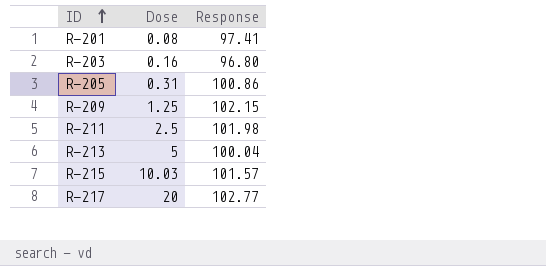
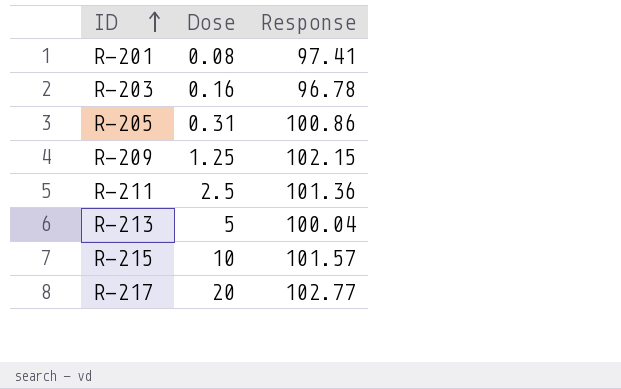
R-203 | Response: 96.80 -> 96.78
R-211 | Response: 101.98 -> 101.36
R-215 | Dose: 10.03 -> 10

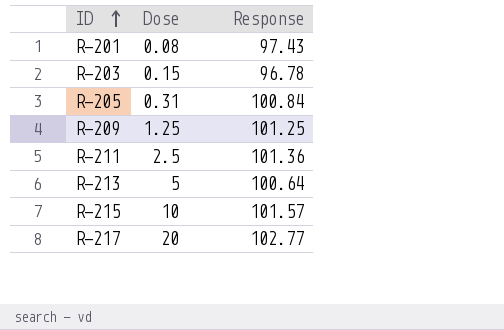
R-201 | Response: 97.41 -> 97.43
R-203 | Dose: 0.16 -> 0.15
R-205 | Response: 100.86 -> 100.84
R-209 | Response: 102.15 -> 101.25
R-213 | Response: 100.04 -> 100.64

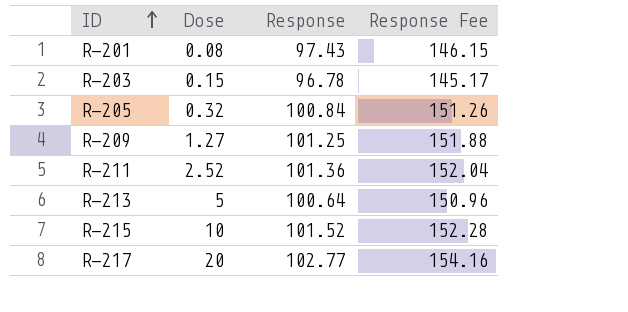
column Response Fee | formula: none -> [Response] * 1.5
R-205 | Dose: 0.31 -> 0.32
R-209 | Dose: 1.25 -> 1.27
R-211 | Dose: 2.5 -> 2.52
R-215 | Response: 101.57 -> 101.52

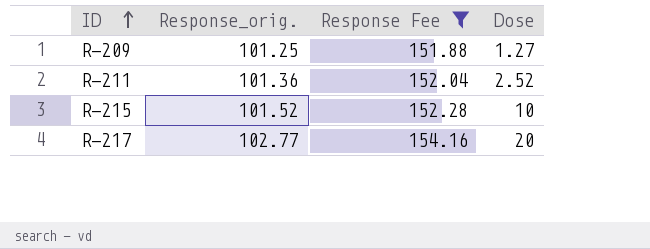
filter: none -> Response Fee >= 151.88
column name: Response -> Response_orig.
column Dose | position: 2 -> 4

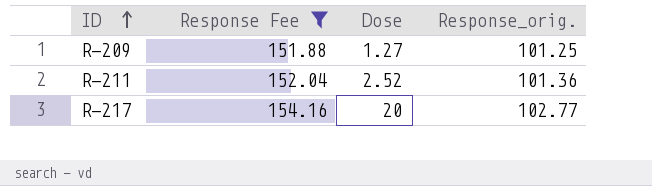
column Response_orig. | position: 2 -> 4
row R-215: 101.52 | 152.28 | 10 -> none

